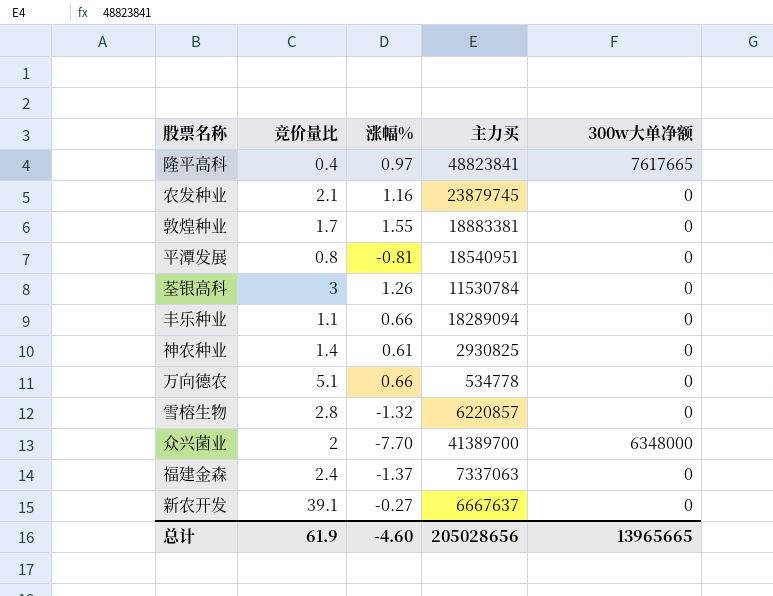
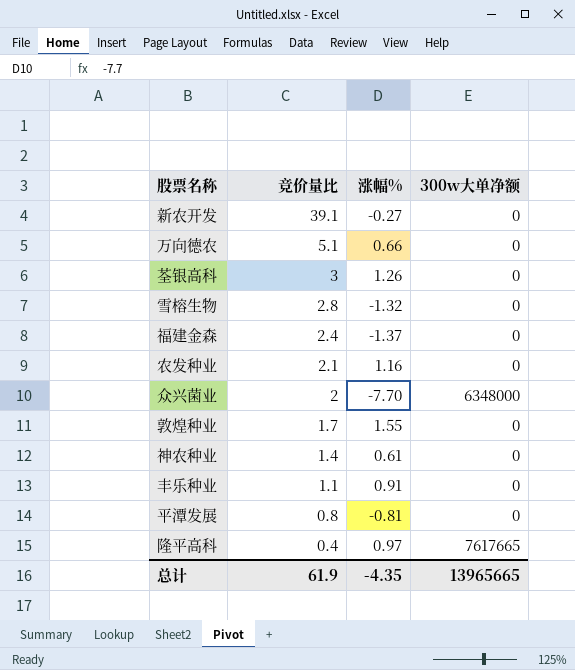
row order: none -> 竞价量比 descending
column 主力买 | position: 4 -> none
丰乐种业 | 涨幅%: 0.66 -> 0.91
总计 | 涨幅%: -4.60 -> -4.35

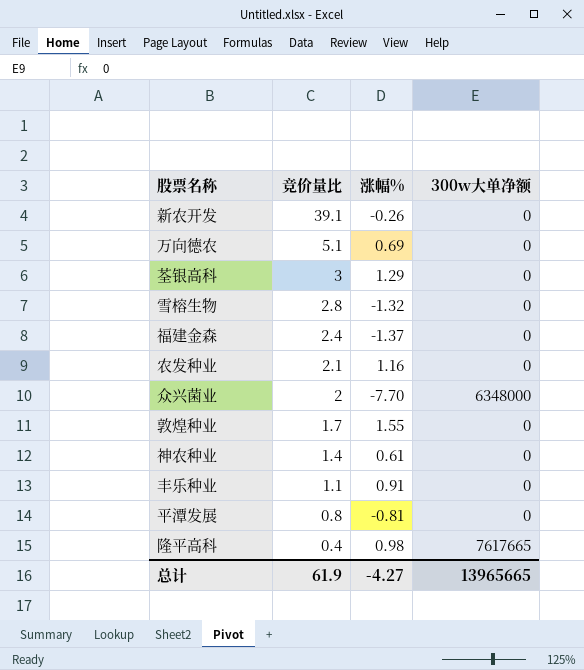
新农开发 | 涨幅%: -0.27 -> -0.26
万向德农 | 涨幅%: 0.66 -> 0.69
荃银高科 | 涨幅%: 1.26 -> 1.29
隆平高科 | 涨幅%: 0.97 -> 0.98
总计 | 涨幅%: -4.35 -> -4.27

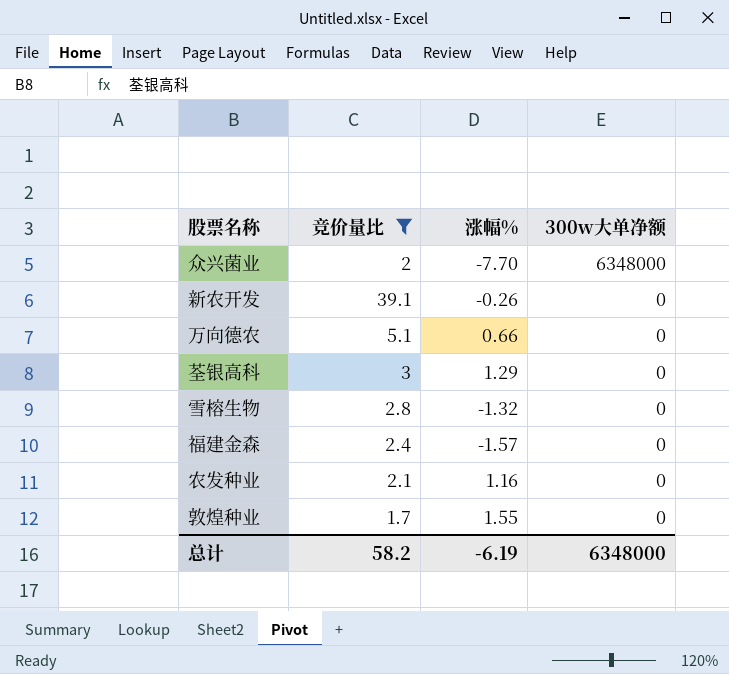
filter: none -> 竞价量比 >= 1.7
row order: 竞价量比 descending -> 300w大单净额 descending
万向德农 | 涨幅%: 0.69 -> 0.66
福建金森 | 涨幅%: -1.37 -> -1.57
总计 | 竞价量比: 61.9 -> 58.2
总计 | 涨幅%: -4.27 -> -6.19
总计 | 300w大单净额: 13965665 -> 6348000

